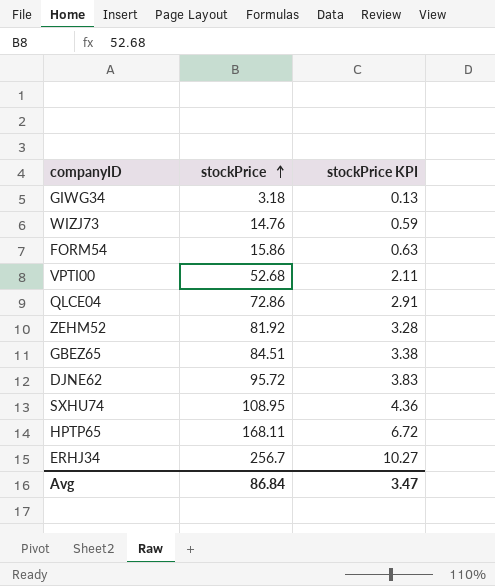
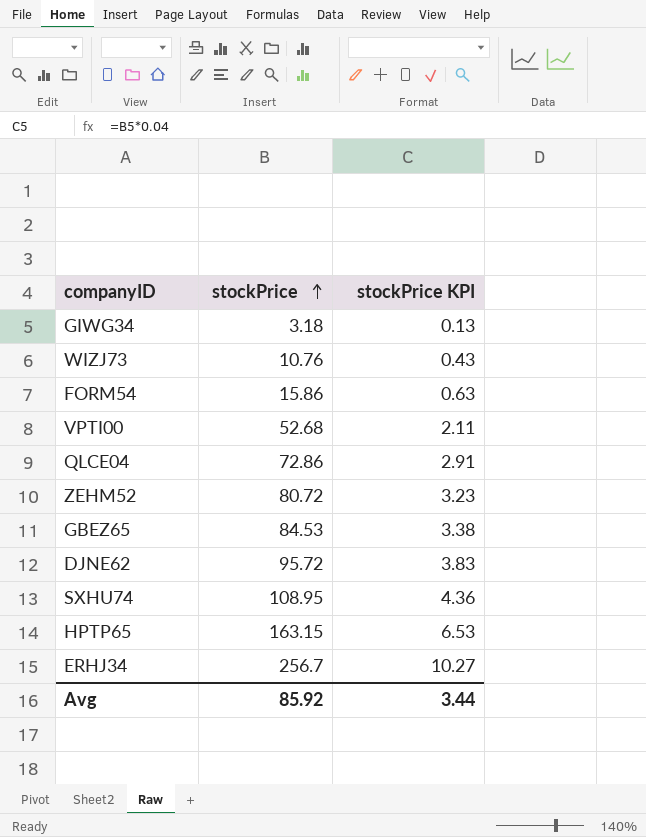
WIZJ73 | stockPrice: 14.76 -> 10.76
WIZJ73 | stockPrice KPI: 0.59 -> 0.43
ZEHM52 | stockPrice: 81.92 -> 80.72
ZEHM52 | stockPrice KPI: 3.28 -> 3.23
GBEZ65 | stockPrice: 84.51 -> 84.53
HPTP65 | stockPrice: 168.11 -> 163.15
HPTP65 | stockPrice KPI: 6.72 -> 6.53
Avg | stockPrice: 86.84 -> 85.92
Avg | stockPrice KPI: 3.47 -> 3.44

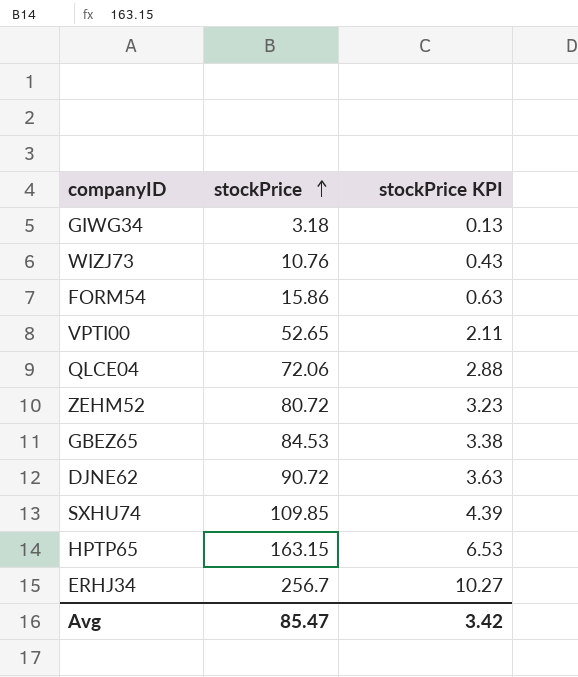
VPTI00 | stockPrice: 52.68 -> 52.65
QLCE04 | stockPrice: 72.86 -> 72.06
QLCE04 | stockPrice KPI: 2.91 -> 2.88
DJNE62 | stockPrice: 95.72 -> 90.72
DJNE62 | stockPrice KPI: 3.83 -> 3.63
SXHU74 | stockPrice: 108.95 -> 109.85
SXHU74 | stockPrice KPI: 4.36 -> 4.39
Avg | stockPrice: 85.92 -> 85.47
Avg | stockPrice KPI: 3.44 -> 3.42

